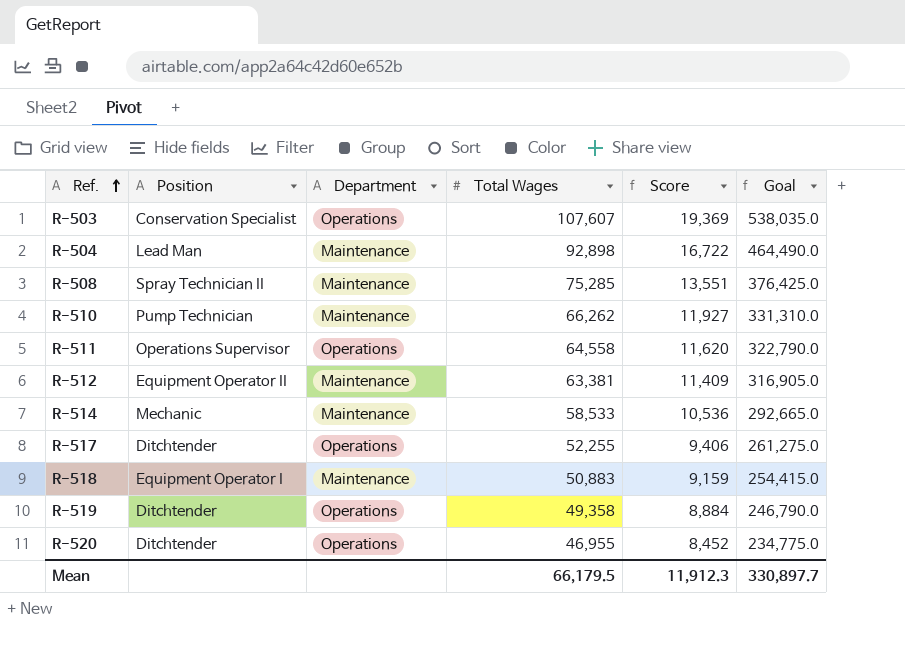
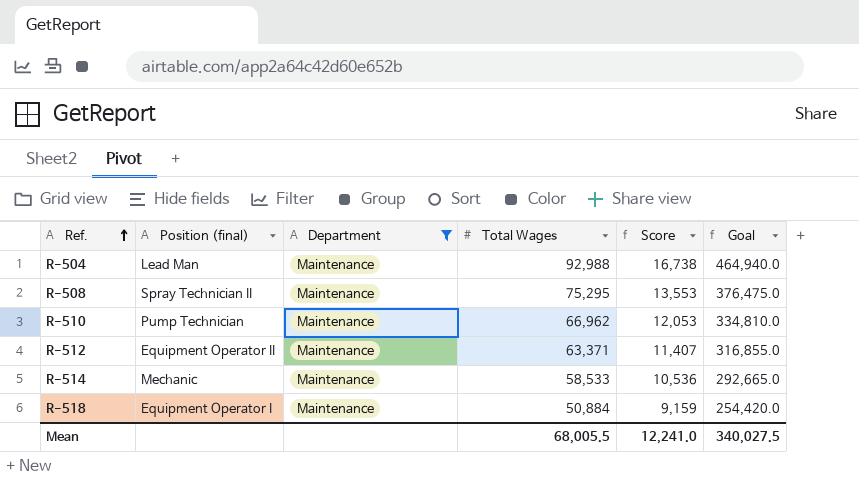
filter: none -> Department = Maintenance
column name: Position -> Position (final)
R-504 | Total Wages: 92,898 -> 92,988
R-504 | Score: 16,722 -> 16,738
R-504 | Goal: 464,490.0 -> 464,940.0
R-508 | Total Wages: 75,285 -> 75,295
R-508 | Score: 13,551 -> 13,553
R-508 | Goal: 376,425.0 -> 376,475.0
R-510 | Total Wages: 66,262 -> 66,962
R-510 | Score: 11,927 -> 12,053
R-510 | Goal: 331,310.0 -> 334,810.0
R-512 | Total Wages: 63,381 -> 63,371
R-512 | Score: 11,409 -> 11,407
R-512 | Goal: 316,905.0 -> 316,855.0
R-518 | Total Wages: 50,883 -> 50,884
R-518 | Goal: 254,415.0 -> 254,420.0
Mean | Total Wages: 66,179.5 -> 68,005.5
Mean | Score: 11,912.3 -> 12,241.0
Mean | Goal: 330,897.7 -> 340,027.5

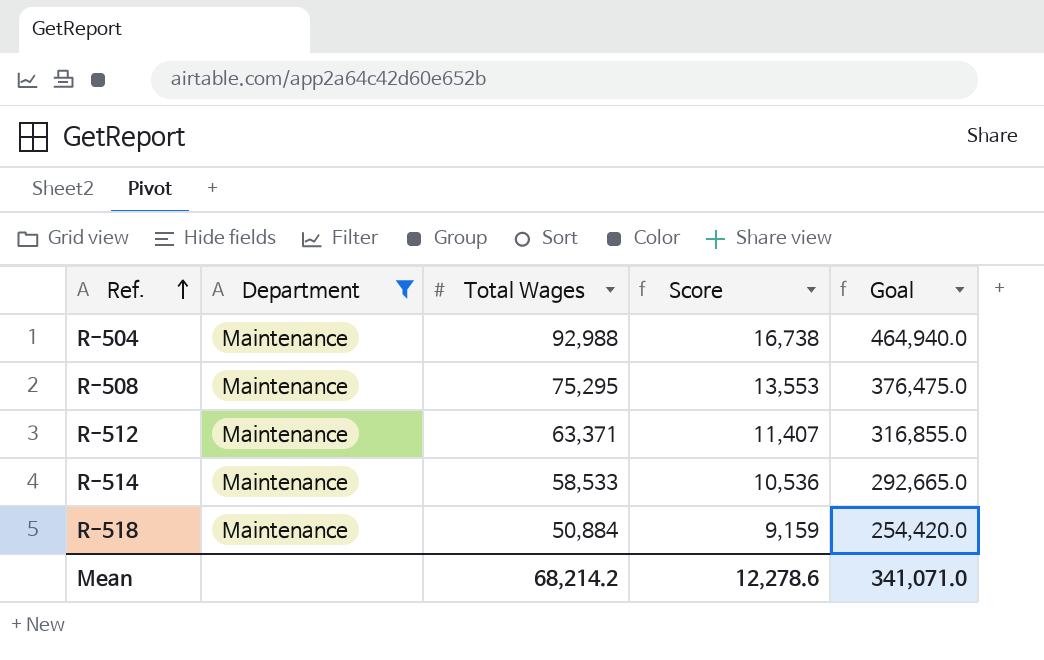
column Position (final) | position: 2 -> none
row R-510: Pump Technician | Maintenance | 66,962 | 12,053 | 334,810.0 -> none
Mean | Total Wages: 68,005.5 -> 68,214.2
Mean | Score: 12,241.0 -> 12,278.6
Mean | Goal: 340,027.5 -> 341,071.0

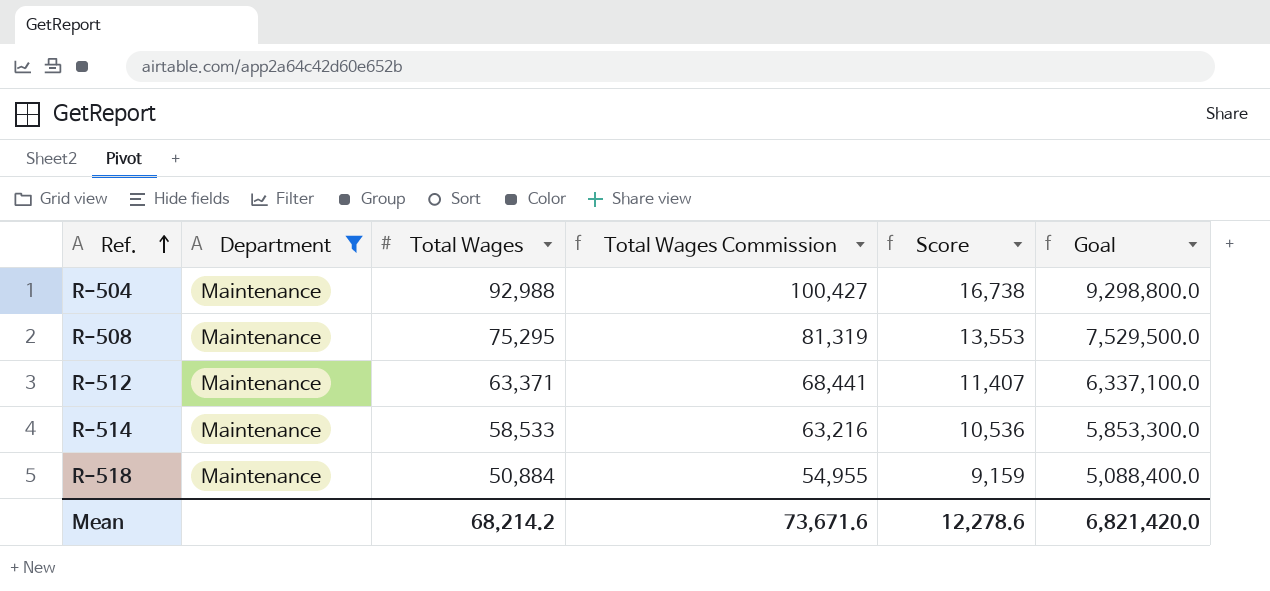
column Total Wages Commission | formula: none -> [Total Wages] * 1.08
column Goal | formula: [Total Wages] * 5 -> [Total Wages] * 100
Mean | Goal: 341,071.0 -> 6,821,420.0

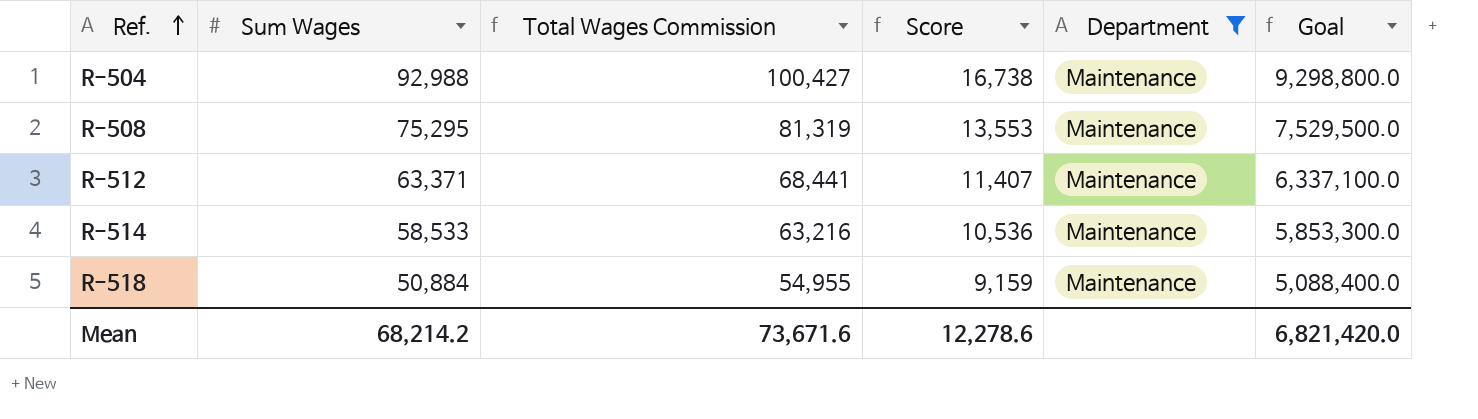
column name: Total Wages -> Sum Wages
column Department | position: 2 -> 5

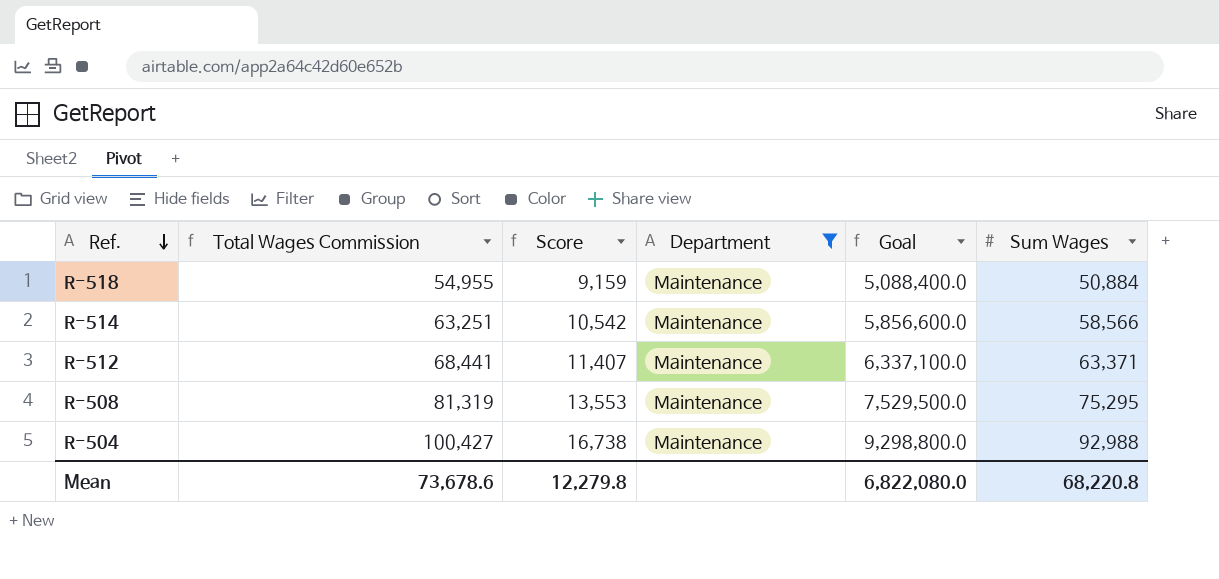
row order: Ref. ascending -> Ref. descending
column Sum Wages | position: 2 -> 6
R-514 | Total Wages Commission: 63,216 -> 63,251
R-514 | Score: 10,536 -> 10,542
R-514 | Goal: 5,853,300.0 -> 5,856,600.0
R-514 | Sum Wages: 58,533 -> 58,566
Mean | Total Wages Commission: 73,671.6 -> 73,678.6
Mean | Score: 12,278.6 -> 12,279.8
Mean | Goal: 6,821,420.0 -> 6,822,080.0
Mean | Sum Wages: 68,214.2 -> 68,220.8

